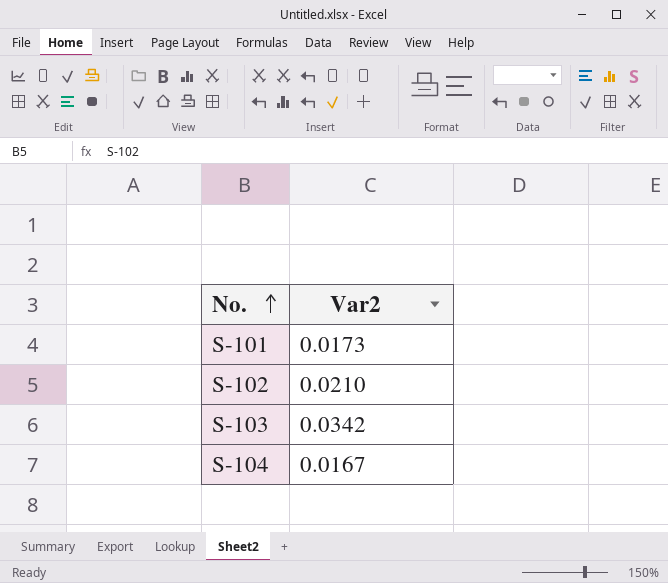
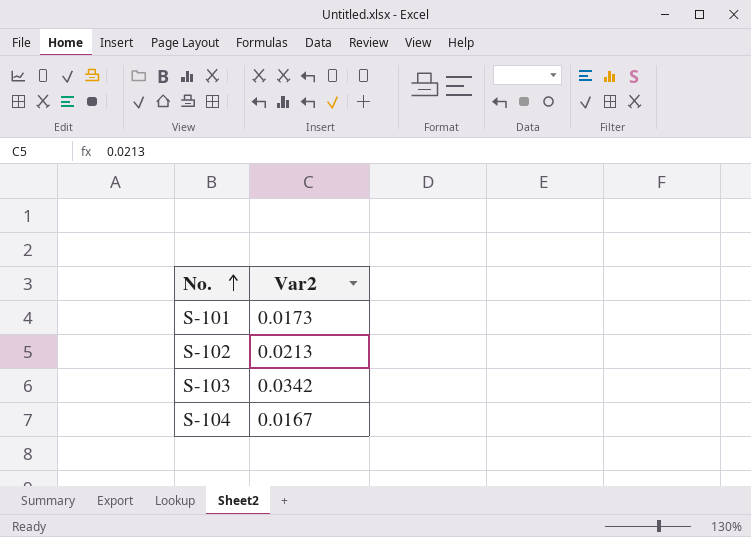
S-102 | Var2: 0.0210 -> 0.0213

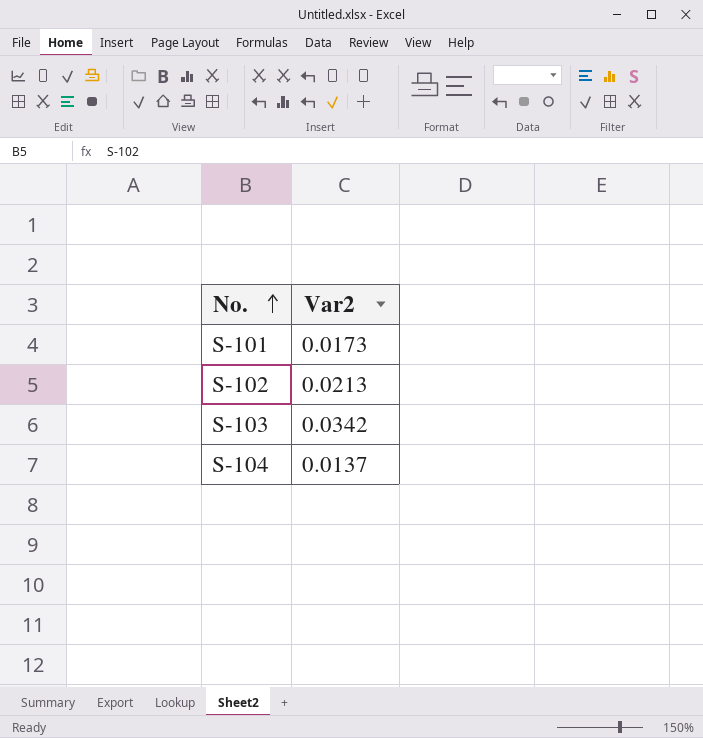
S-104 | Var2: 0.0167 -> 0.0137

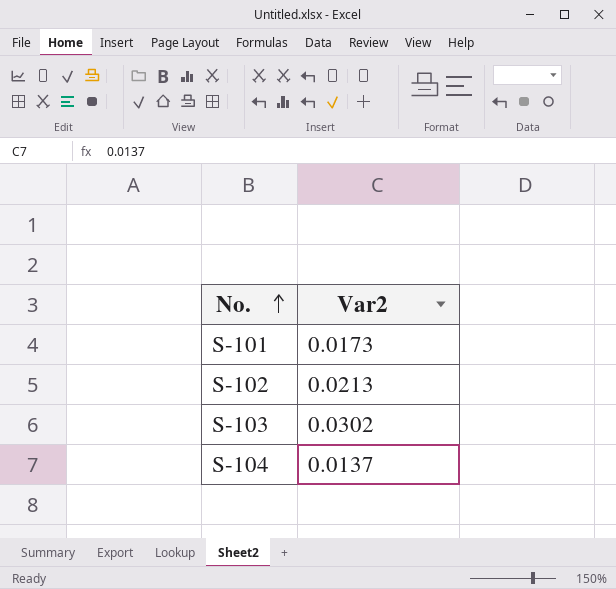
S-103 | Var2: 0.0342 -> 0.0302

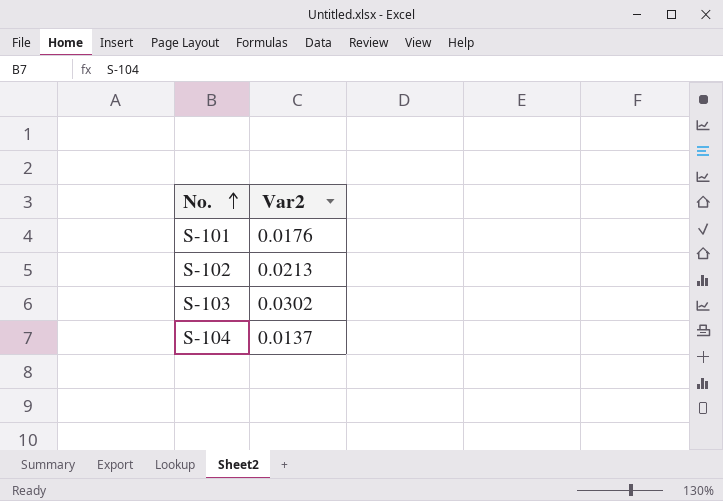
S-101 | Var2: 0.0173 -> 0.0176

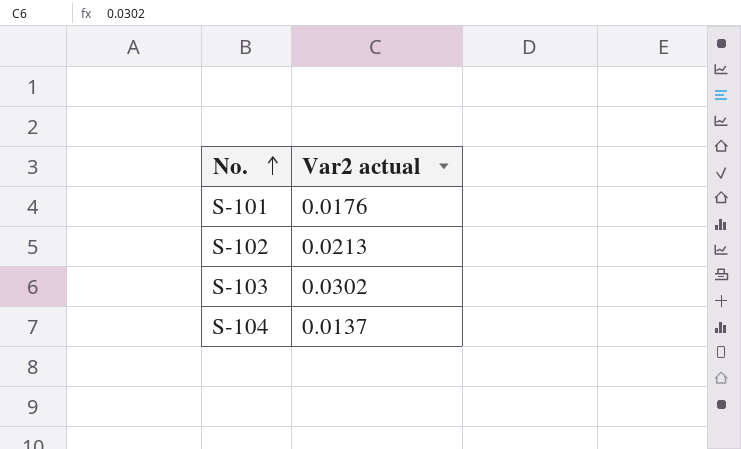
column name: Var2 -> Var2 actual

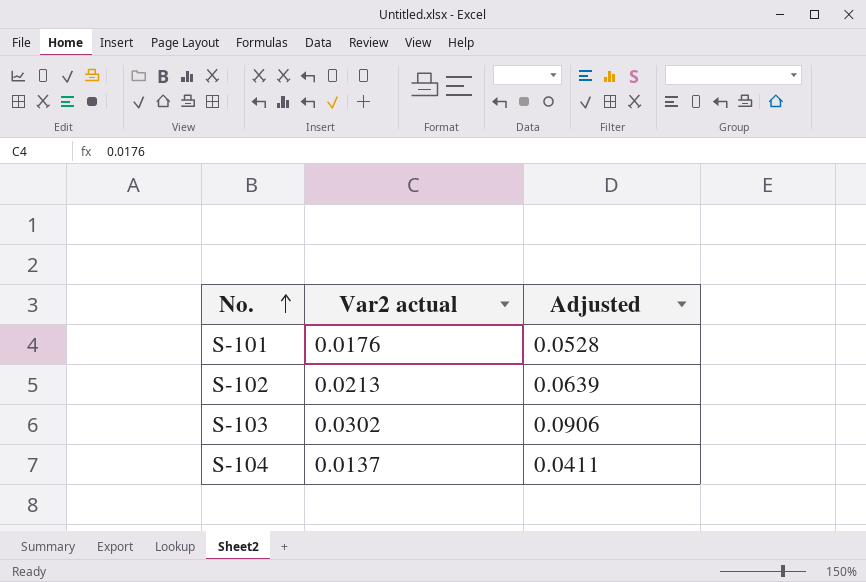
column Adjusted | formula: none -> [Var2 actual] * 3

